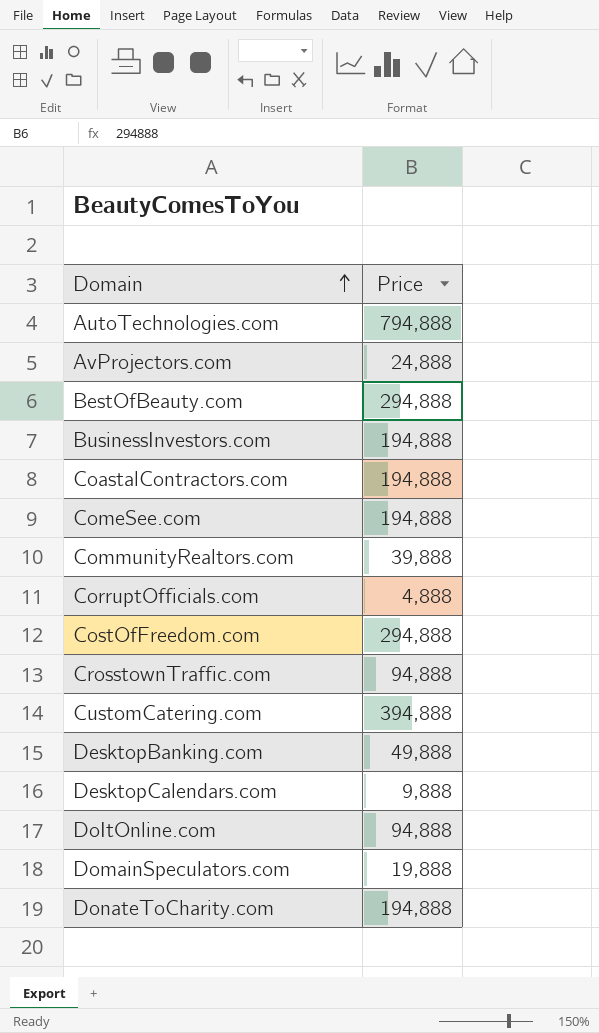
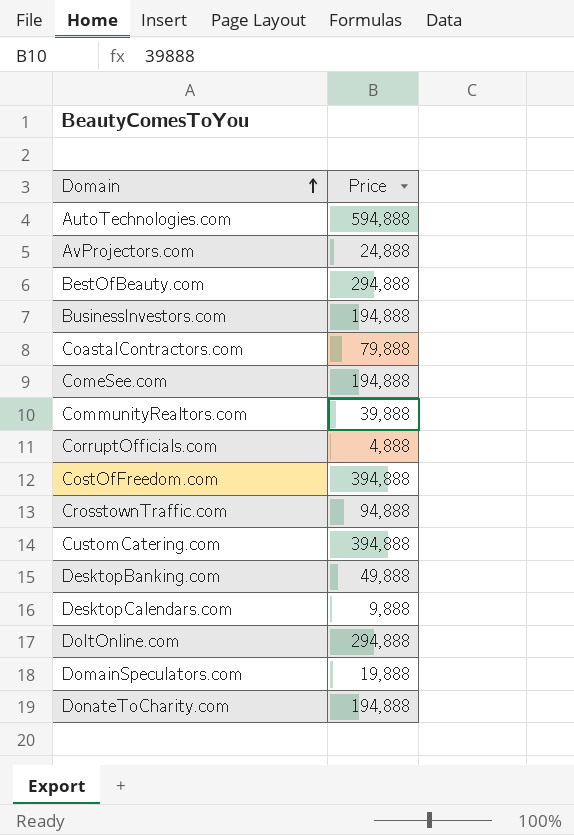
AutoTechnologies.com | Price: 794,888 -> 594,888
CoastalContractors.com | Price: 194,888 -> 79,888
CostOfFreedom.com | Price: 294,888 -> 394,888
DoItOnline.com | Price: 94,888 -> 294,888

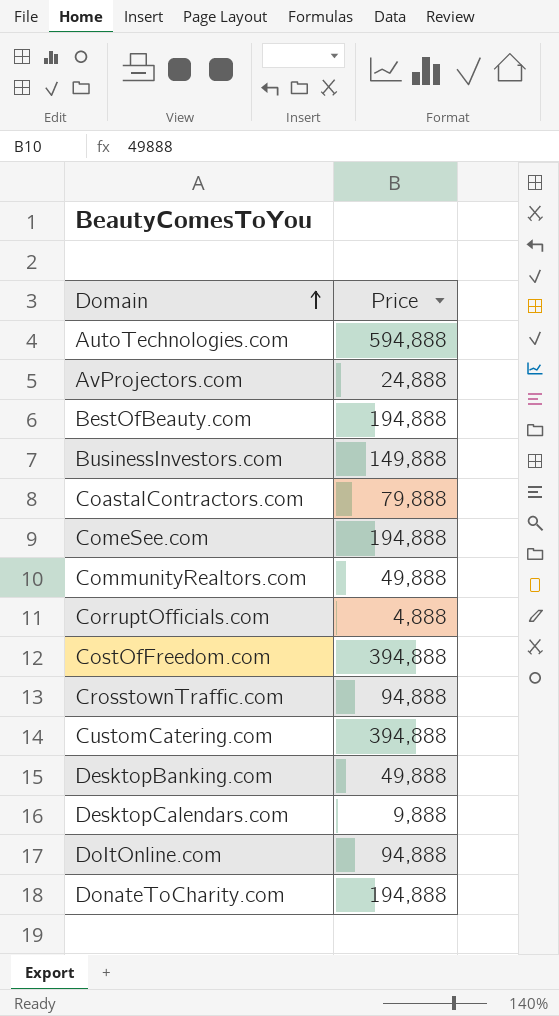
row DomainSpeculators.com: 19,888 -> none
BestOfBeauty.com | Price: 294,888 -> 194,888
BusinessInvestors.com | Price: 194,888 -> 149,888
CommunityRealtors.com | Price: 39,888 -> 49,888
DoItOnline.com | Price: 294,888 -> 94,888

